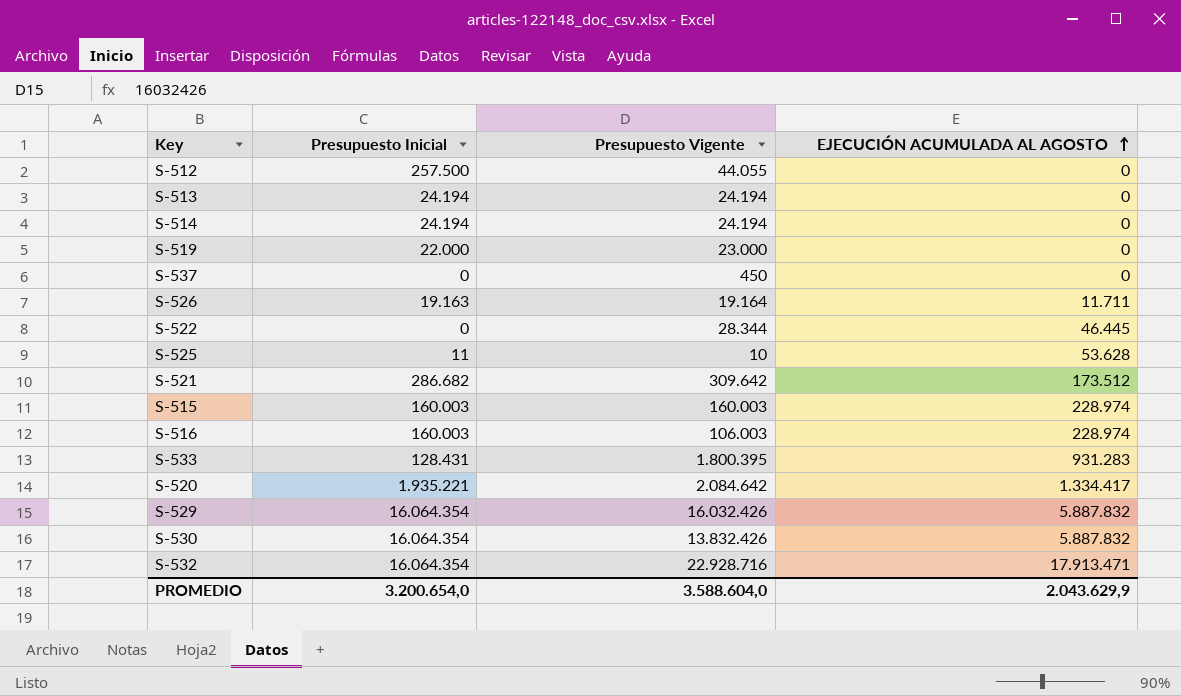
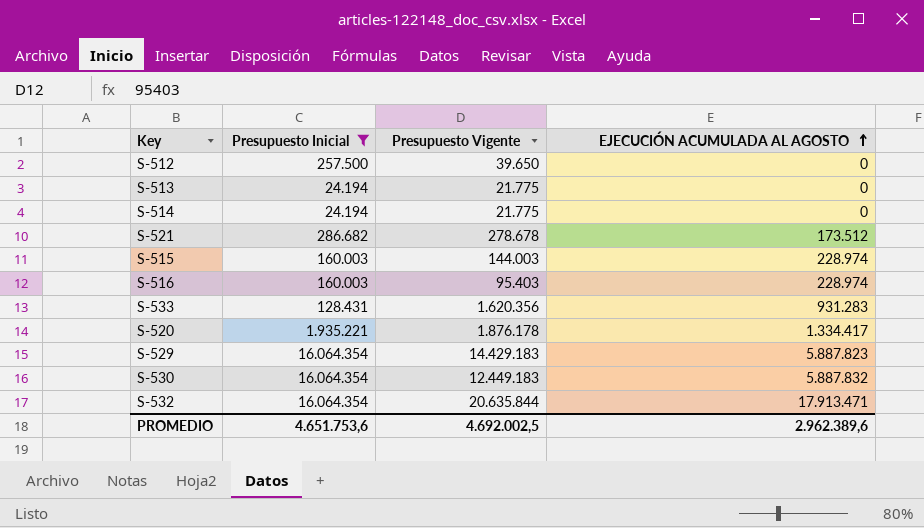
filter: none -> Presupuesto Inicial >= 24.194
S-512 | Presupuesto Vigente: 44.055 -> 39.650
S-513 | Presupuesto Vigente: 24.194 -> 21.775
S-514 | Presupuesto Vigente: 24.194 -> 21.775
S-521 | Presupuesto Vigente: 309.642 -> 278.678
S-515 | Presupuesto Vigente: 160.003 -> 144.003
S-516 | Presupuesto Vigente: 106.003 -> 95.403
S-533 | Presupuesto Vigente: 1.800.395 -> 1.620.356
S-520 | Presupuesto Vigente: 2.084.642 -> 1.876.178
S-529 | Presupuesto Vigente: 16.032.426 -> 14.429.183
S-529 | EJECUCIÓN ACUMULADA AL AGOSTO: 5.887.832 -> 5.887.823
S-530 | Presupuesto Vigente: 13.832.426 -> 12.449.183
S-532 | Presupuesto Vigente: 22.928.716 -> 20.635.844
PROMEDIO | Presupuesto Inicial: 3.200.654,0 -> 4.651.753,6
PROMEDIO | Presupuesto Vigente: 3.588.604,0 -> 4.692.002,5
PROMEDIO | EJECUCIÓN ACUMULADA AL AGOSTO: 2.043.629,9 -> 2.962.389,6

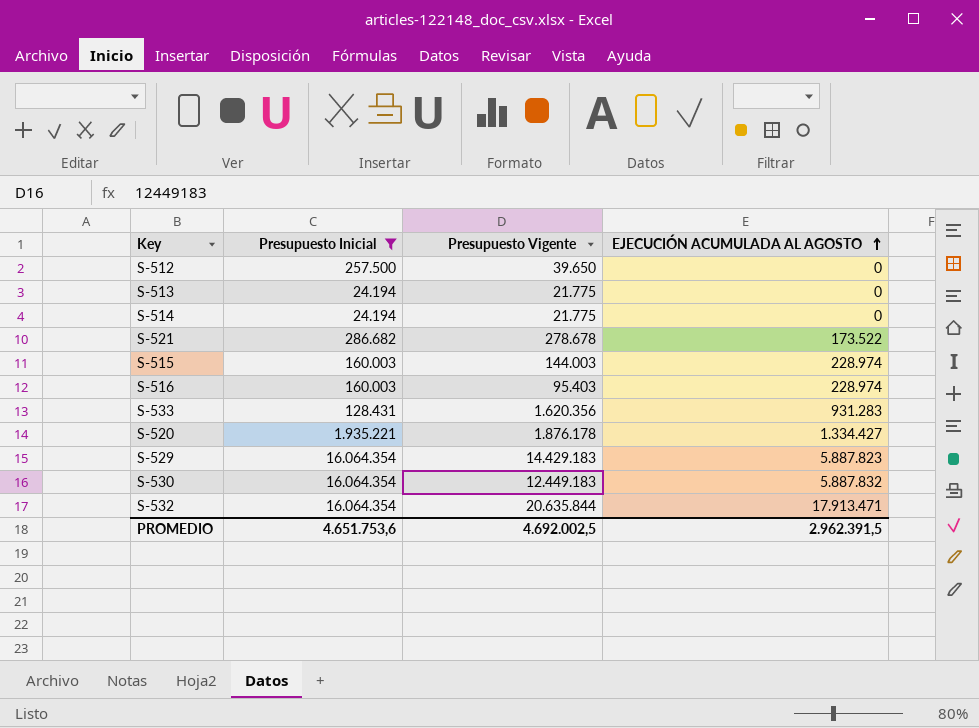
S-521 | EJECUCIÓN ACUMULADA AL AGOSTO: 173.512 -> 173.522
S-520 | EJECUCIÓN ACUMULADA AL AGOSTO: 1.334.417 -> 1.334.427
PROMEDIO | EJECUCIÓN ACUMULADA AL AGOSTO: 2.962.389,6 -> 2.962.391,5

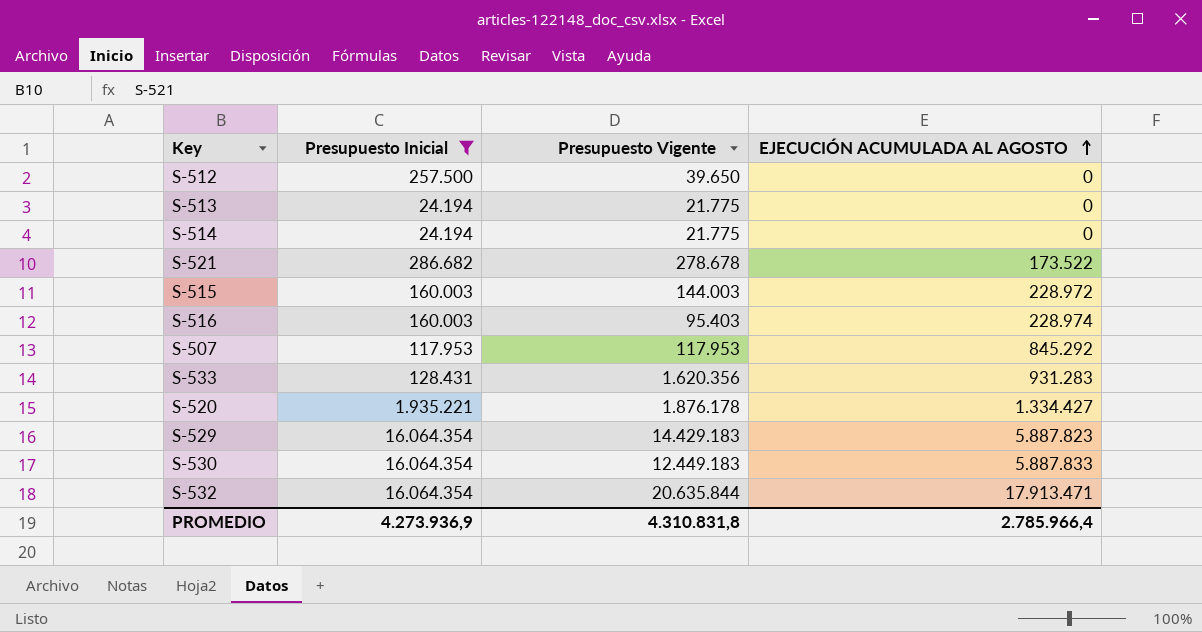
S-515 | EJECUCIÓN ACUMULADA AL AGOSTO: 228.974 -> 228.972
row S-507: none -> 117.953 | 117.953 | 845.292
S-530 | EJECUCIÓN ACUMULADA AL AGOSTO: 5.887.832 -> 5.887.833
PROMEDIO | Presupuesto Inicial: 4.651.753,6 -> 4.273.936,9
PROMEDIO | Presupuesto Vigente: 4.692.002,5 -> 4.310.831,8
PROMEDIO | EJECUCIÓN ACUMULADA AL AGOSTO: 2.962.391,5 -> 2.785.966,4

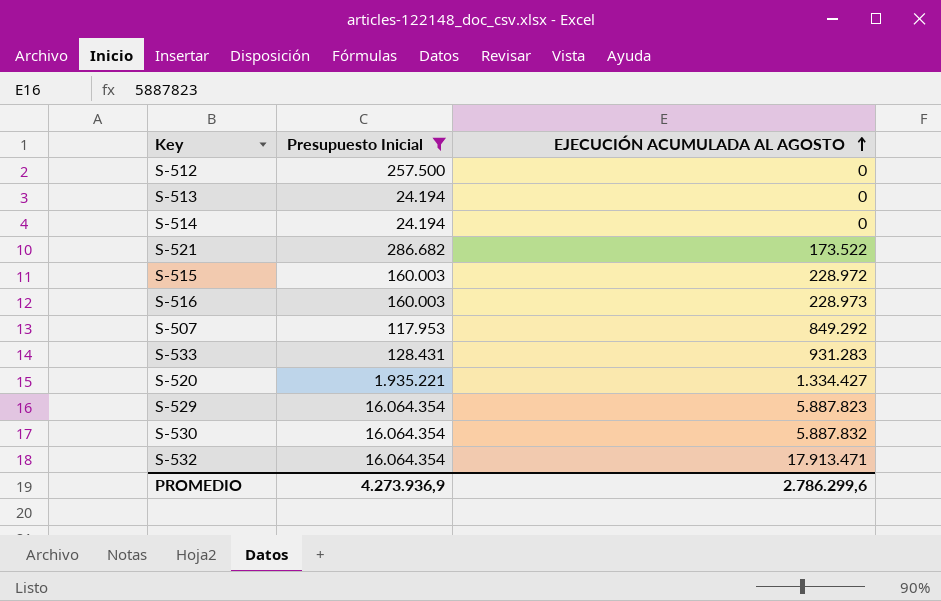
column Presupuesto Vigente | position: 3 -> none
S-516 | EJECUCIÓN ACUMULADA AL AGOSTO: 228.974 -> 228.973
S-507 | EJECUCIÓN ACUMULADA AL AGOSTO: 845.292 -> 849.292
S-530 | EJECUCIÓN ACUMULADA AL AGOSTO: 5.887.833 -> 5.887.832
PROMEDIO | EJECUCIÓN ACUMULADA AL AGOSTO: 2.785.966,4 -> 2.786.299,6

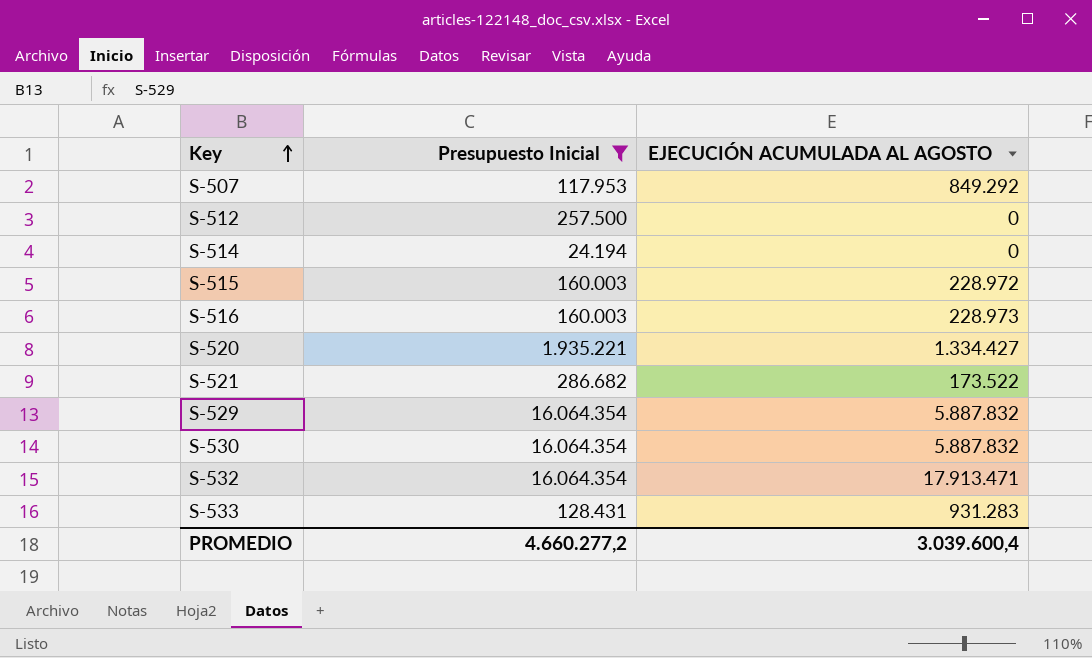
row order: EJECUCIÓN ACUMULADA AL AGOSTO ascending -> Key ascending
row S-513: 24.194 | 0 -> none
S-529 | EJECUCIÓN ACUMULADA AL AGOSTO: 5.887.823 -> 5.887.832
PROMEDIO | Presupuesto Inicial: 4.273.936,9 -> 4.660.277,2
PROMEDIO | EJECUCIÓN ACUMULADA AL AGOSTO: 2.786.299,6 -> 3.039.600,4

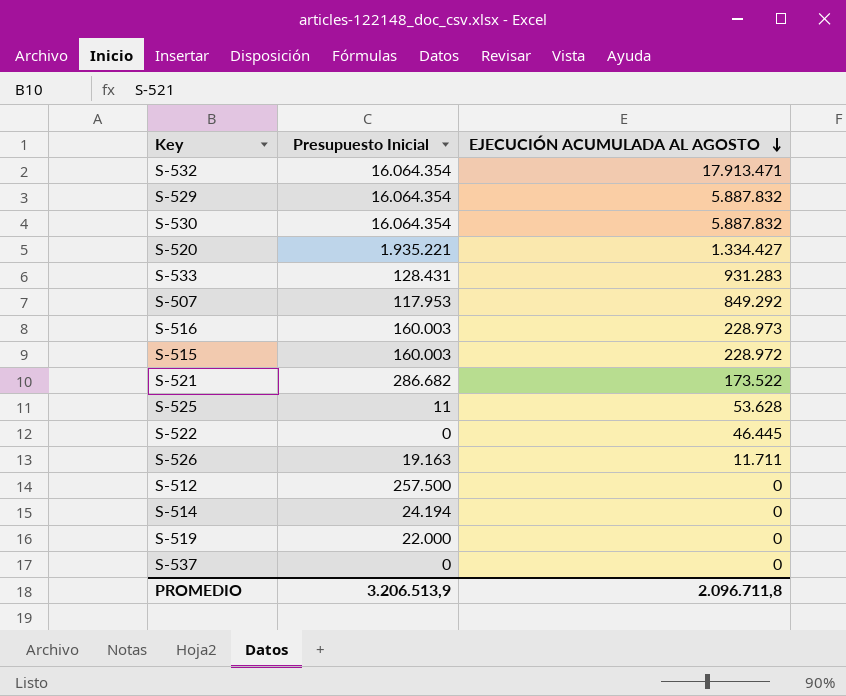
filter: Presupuesto Inicial >= 24.194 -> none
row order: Key ascending -> EJECUCIÓN ACUMULADA AL AGOSTO descending
PROMEDIO | Presupuesto Inicial: 4.660.277,2 -> 3.206.513,9
PROMEDIO | EJECUCIÓN ACUMULADA AL AGOSTO: 3.039.600,4 -> 2.096.711,8

